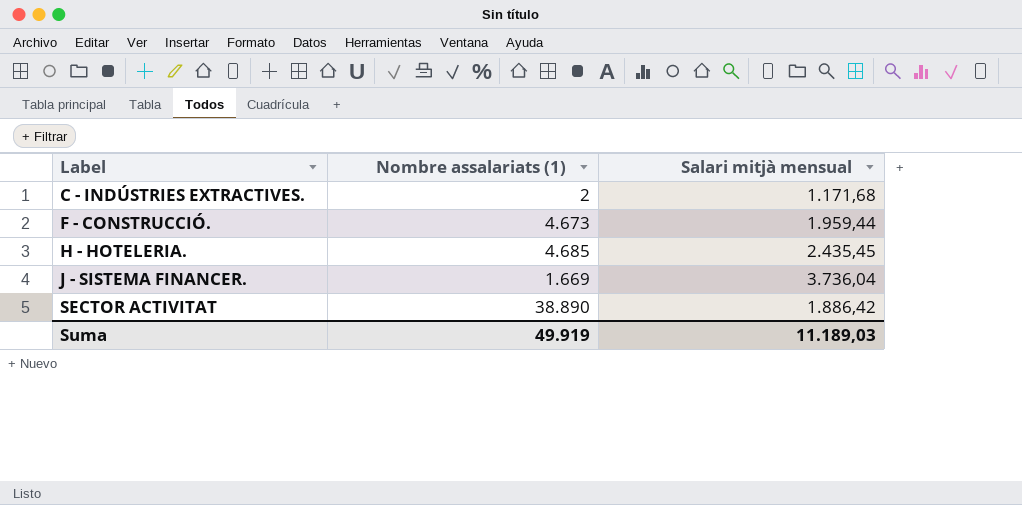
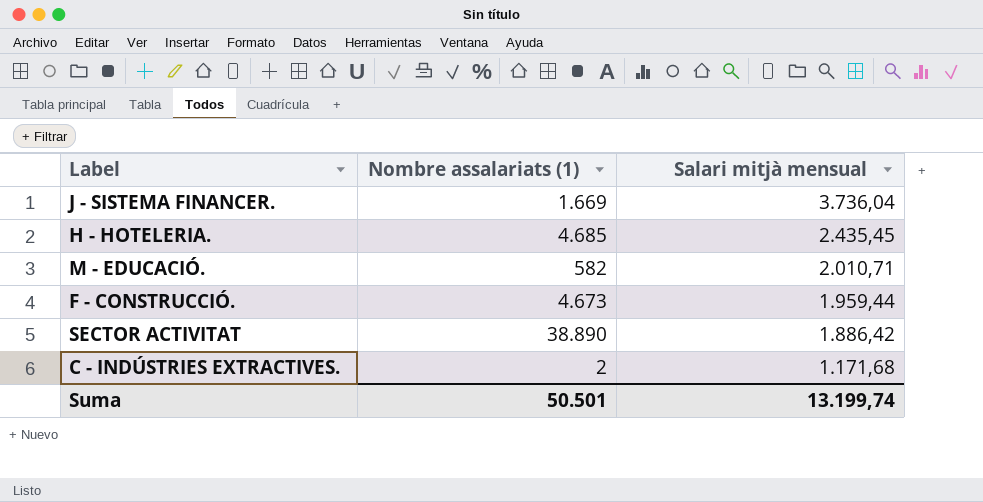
row order: Label ascending -> Salari mitjà mensual descending
row M - EDUCACIÓ.: none -> 582 | 2.010,71
Suma | Nombre assalariats (1): 49.919 -> 50.501
Suma | Salari mitjà mensual: 11.189,03 -> 13.199,74

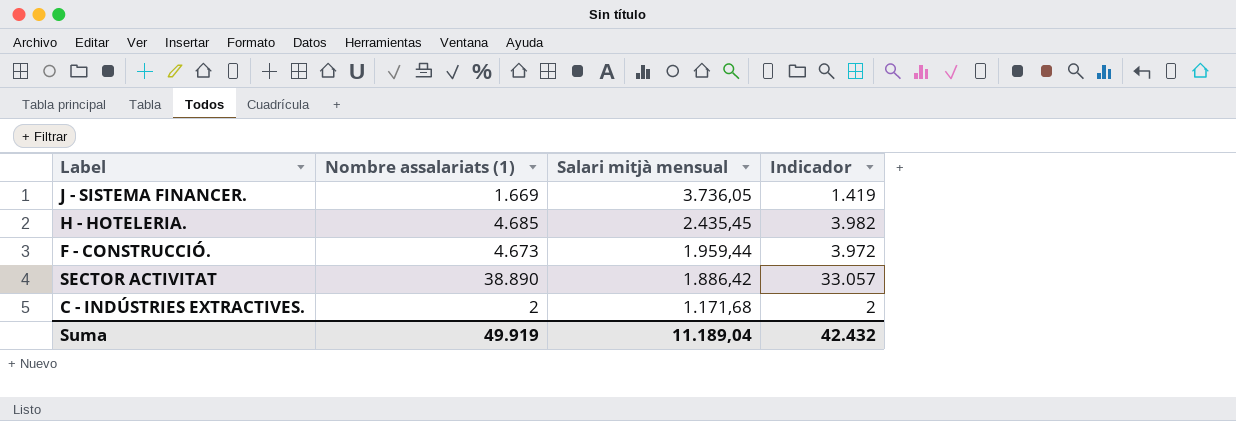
column Indicador | formula: none -> [Nombre assalariats (1)] * 0,85
row M - EDUCACIÓ.: 582 | 2.010,71 -> none
J - SISTEMA FINANCER. | Salari mitjà mensual: 3.736,04 -> 3.736,05
Suma | Nombre assalariats (1): 50.501 -> 49.919
Suma | Salari mitjà mensual: 13.199,74 -> 11.189,04

